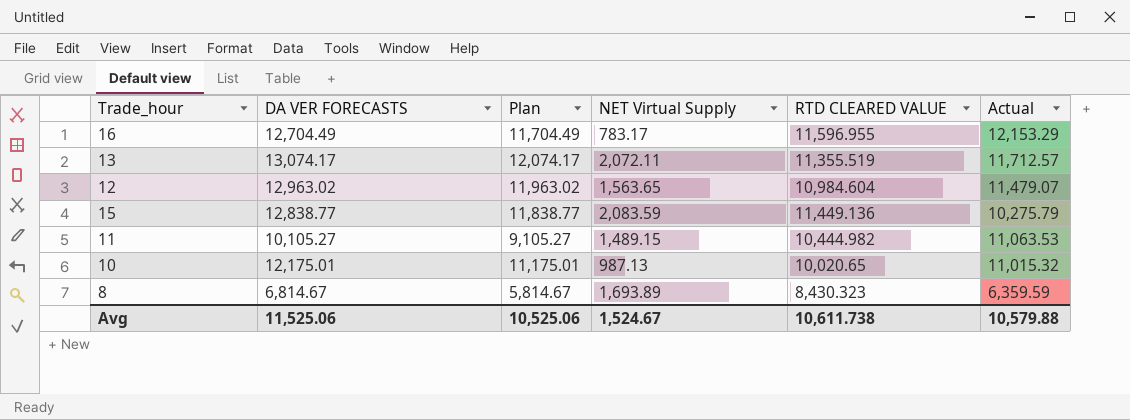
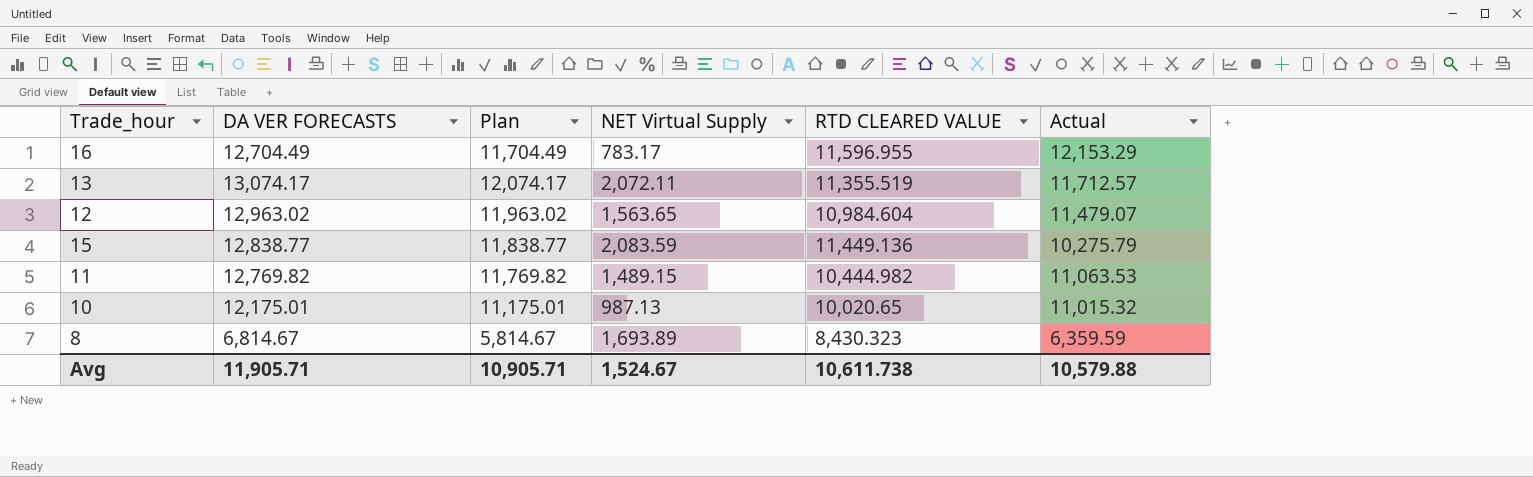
11 | DA VER FORECASTS: 10,105.27 -> 12,769.82
11 | Plan: 9,105.27 -> 11,769.82
Avg | DA VER FORECASTS: 11,525.06 -> 11,905.71
Avg | Plan: 10,525.06 -> 10,905.71

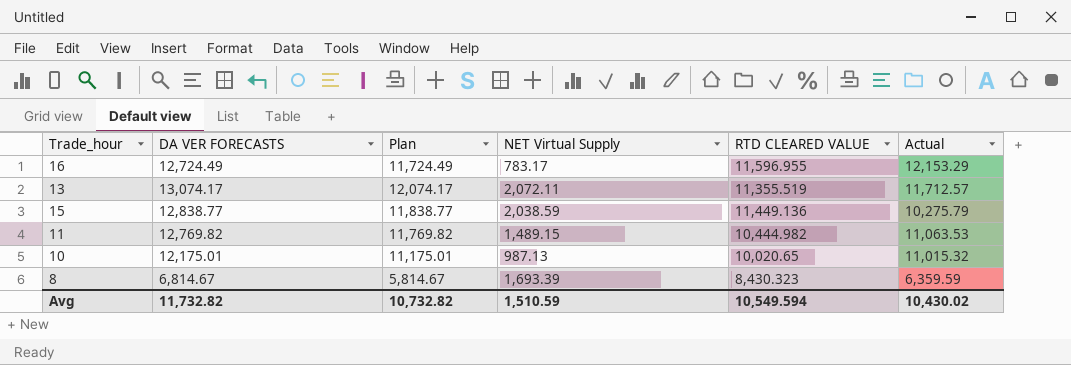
row 12: 12,963.02 | 11,963.02 | 1,563.65 | 10,984.604 | 11,479.07 -> none
16 | DA VER FORECASTS: 12,704.49 -> 12,724.49
16 | Plan: 11,704.49 -> 11,724.49
15 | NET Virtual Supply: 2,083.59 -> 2,038.59
8 | NET Virtual Supply: 1,693.89 -> 1,693.39
Avg | DA VER FORECASTS: 11,905.71 -> 11,732.82
Avg | Plan: 10,905.71 -> 10,732.82
Avg | NET Virtual Supply: 1,524.67 -> 1,510.59
Avg | RTD CLEARED VALUE: 10,611.738 -> 10,549.594
Avg | Actual: 10,579.88 -> 10,430.02

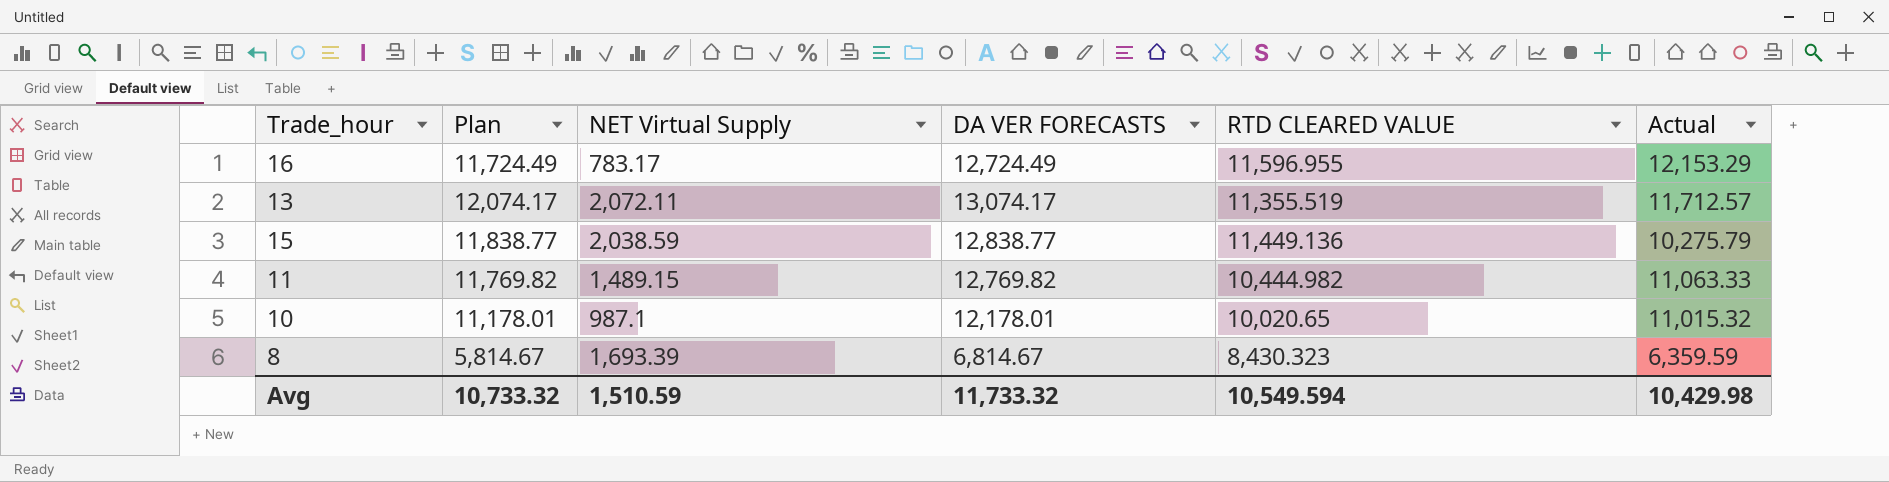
column DA VER FORECASTS | position: 2 -> 4
11 | Actual: 11,063.53 -> 11,063.33
10 | Plan: 11,175.01 -> 11,178.01
10 | NET Virtual Supply: 987.13 -> 987.1
10 | DA VER FORECASTS: 12,175.01 -> 12,178.01
Avg | Plan: 10,732.82 -> 10,733.32
Avg | DA VER FORECASTS: 11,732.82 -> 11,733.32
Avg | Actual: 10,430.02 -> 10,429.98

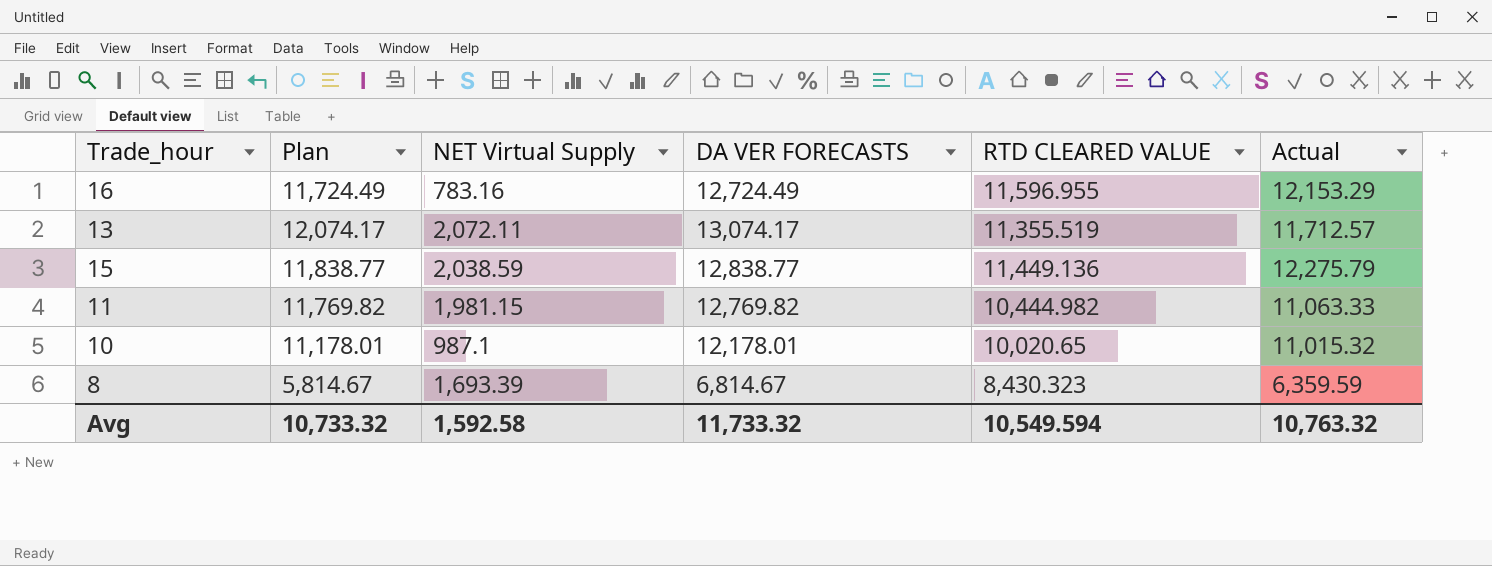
16 | NET Virtual Supply: 783.17 -> 783.16
15 | Actual: 10,275.79 -> 12,275.79
11 | NET Virtual Supply: 1,489.15 -> 1,981.15
Avg | NET Virtual Supply: 1,510.59 -> 1,592.58
Avg | Actual: 10,429.98 -> 10,763.32

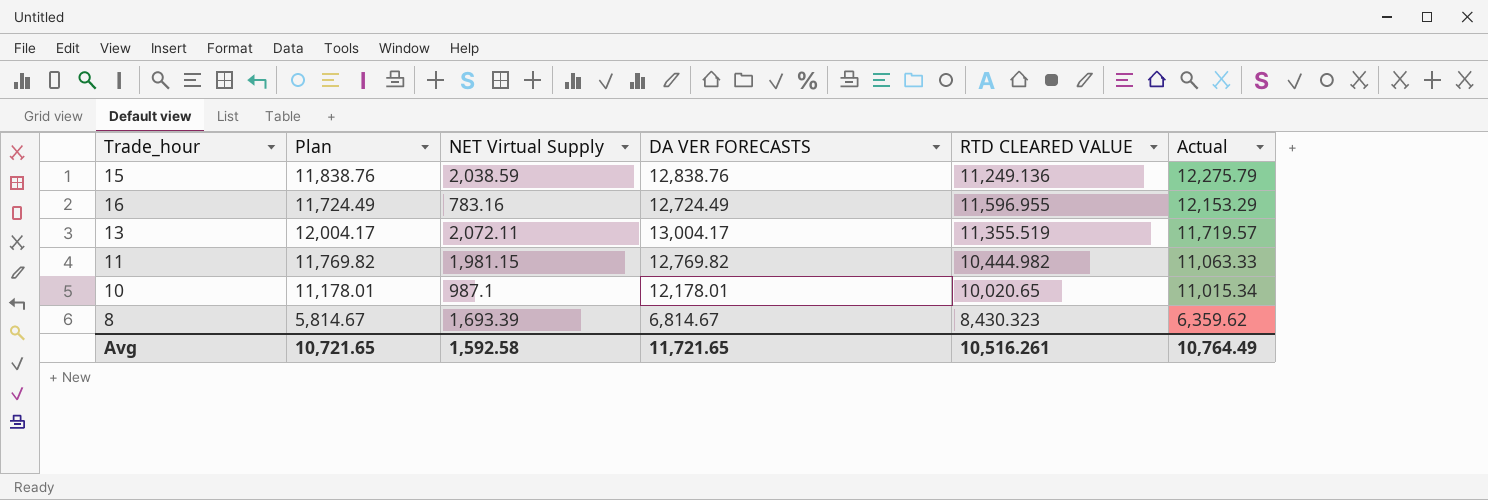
row order: none -> Actual descending
15 | Plan: 11,838.77 -> 11,838.76
15 | DA VER FORECASTS: 12,838.77 -> 12,838.76
15 | RTD CLEARED VALUE: 11,449.136 -> 11,249.136
13 | Plan: 12,074.17 -> 12,004.17
13 | DA VER FORECASTS: 13,074.17 -> 13,004.17
13 | Actual: 11,712.57 -> 11,719.57
10 | Actual: 11,015.32 -> 11,015.34
8 | Actual: 6,359.59 -> 6,359.62
Avg | Plan: 10,733.32 -> 10,721.65
Avg | DA VER FORECASTS: 11,733.32 -> 11,721.65
Avg | RTD CLEARED VALUE: 10,549.594 -> 10,516.261
Avg | Actual: 10,763.32 -> 10,764.49

